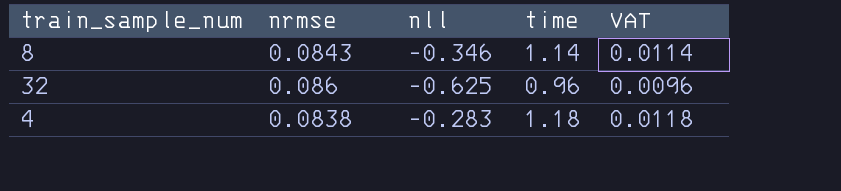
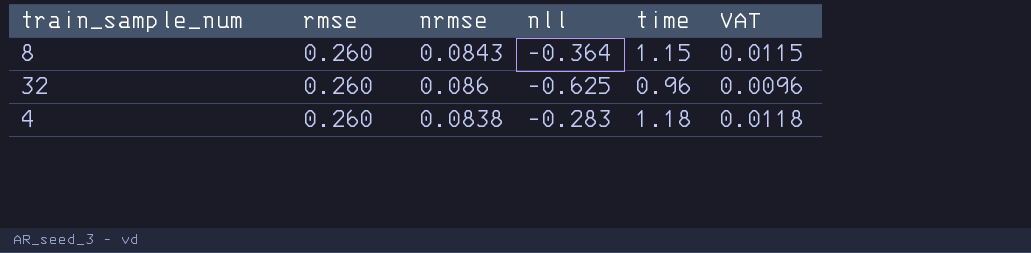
column rmse | position: none -> 2
8 | nll: -0.346 -> -0.364
8 | time: 1.14 -> 1.15
8 | VAT: 0.0114 -> 0.0115

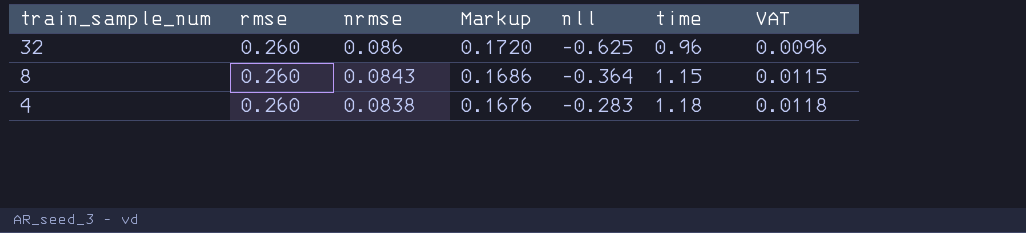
row order: none -> train_sample_num descending
column Markup | formula: none -> [nrmse] * 2

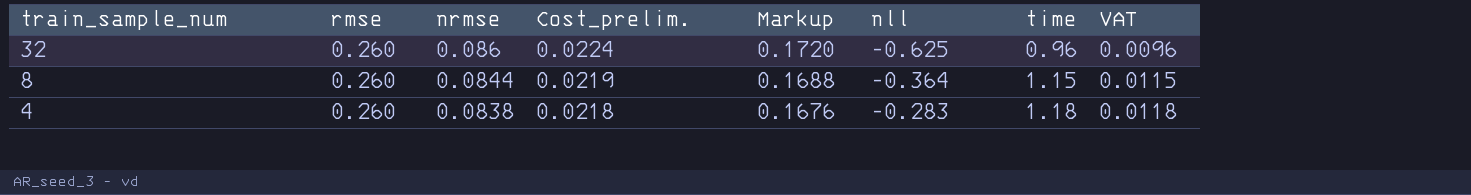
column Cost_prelim. | formula: none -> [rmse] * [nrmse]
8 | nrmse: 0.0843 -> 0.0844
8 | Markup: 0.1686 -> 0.1688

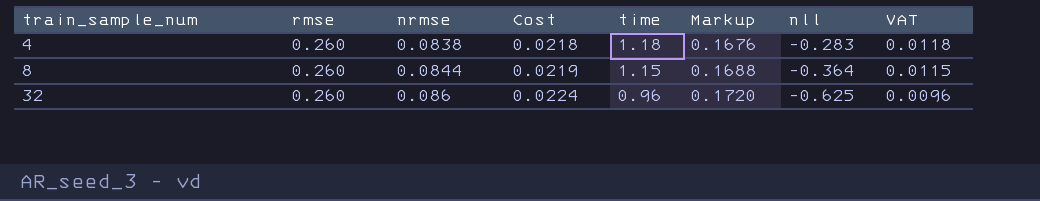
row order: train_sample_num descending -> train_sample_num ascending
column name: Cost_prelim. -> Cost
column time | position: 7 -> 5

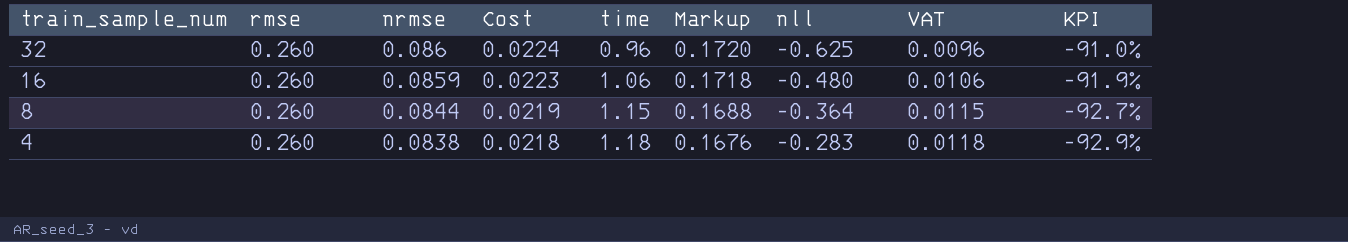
row order: train_sample_num ascending -> train_sample_num descending
column KPI | formula: none -> ([nrmse] - [time]) / [time]
row 16: none -> 0.260 | 0.0859 | 0.0223 | 1.06 | 0.1718 | -0.480 | 0.0106 | -91.9%

